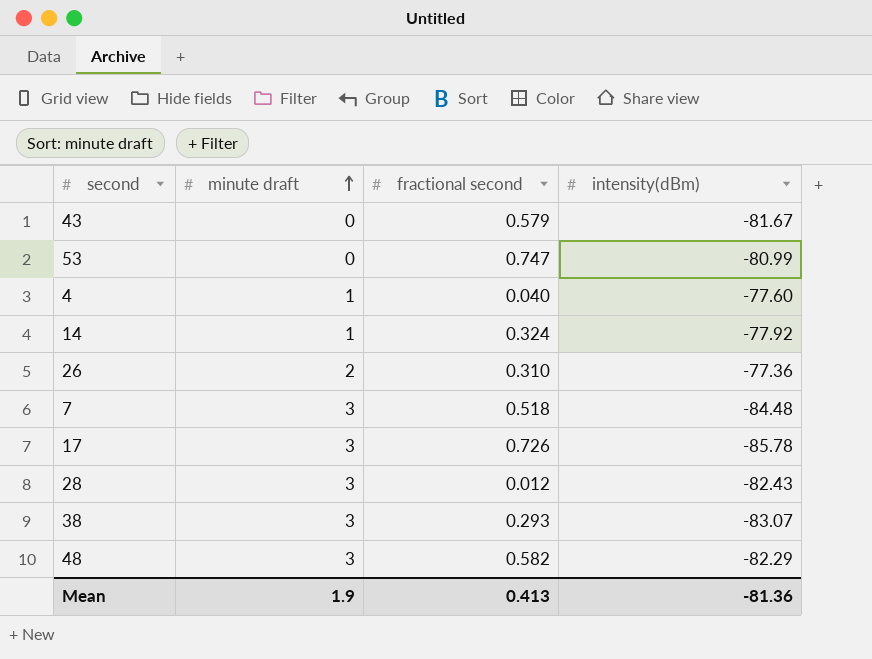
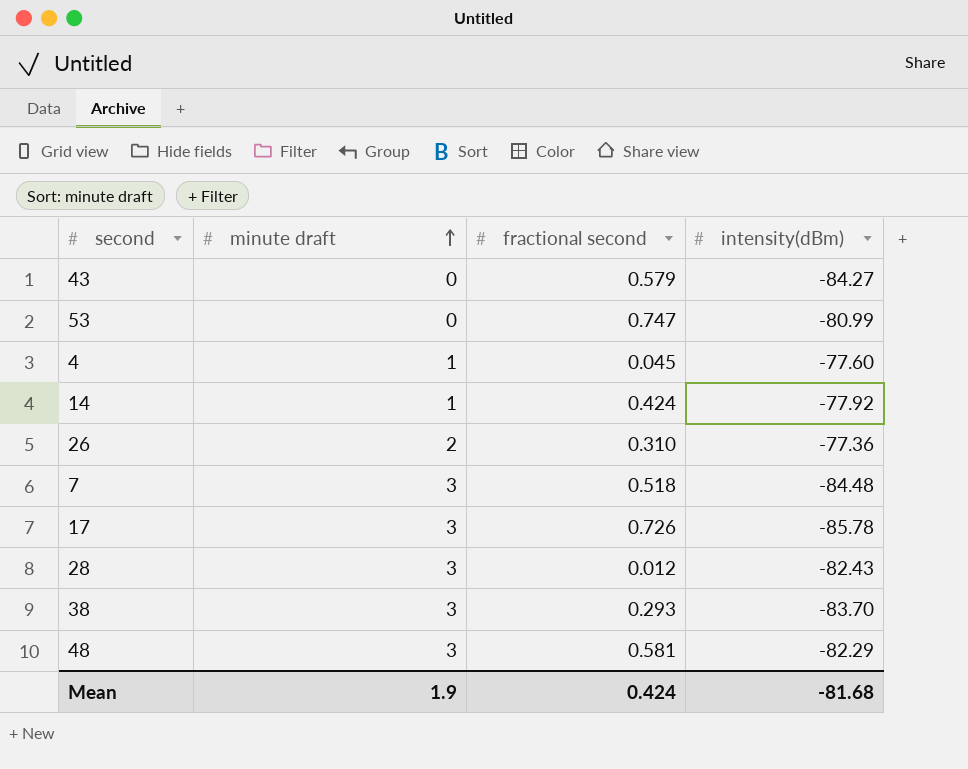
43 | intensity(dBm): -81.67 -> -84.27
4 | fractional second: 0.040 -> 0.045
14 | fractional second: 0.324 -> 0.424
38 | intensity(dBm): -83.07 -> -83.70
48 | fractional second: 0.582 -> 0.581
Mean | fractional second: 0.413 -> 0.424
Mean | intensity(dBm): -81.36 -> -81.68

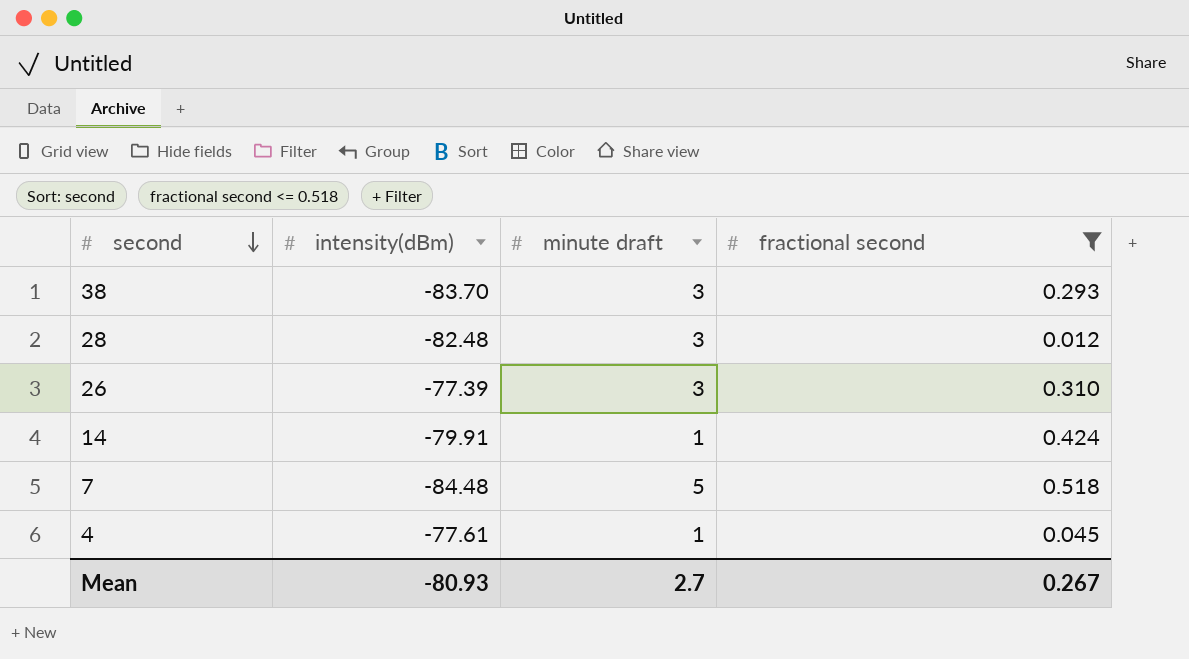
filter: none -> fractional second <= 0.518
row order: minute draft ascending -> second descending
column intensity(dBm) | position: 4 -> 2
28 | intensity(dBm): -82.43 -> -82.48
26 | intensity(dBm): -77.36 -> -77.39
26 | minute draft: 2 -> 3
14 | intensity(dBm): -77.92 -> -79.91
7 | minute draft: 3 -> 5
4 | intensity(dBm): -77.60 -> -77.61
Mean | intensity(dBm): -81.68 -> -80.93
Mean | minute draft: 1.9 -> 2.7
Mean | fractional second: 0.424 -> 0.267

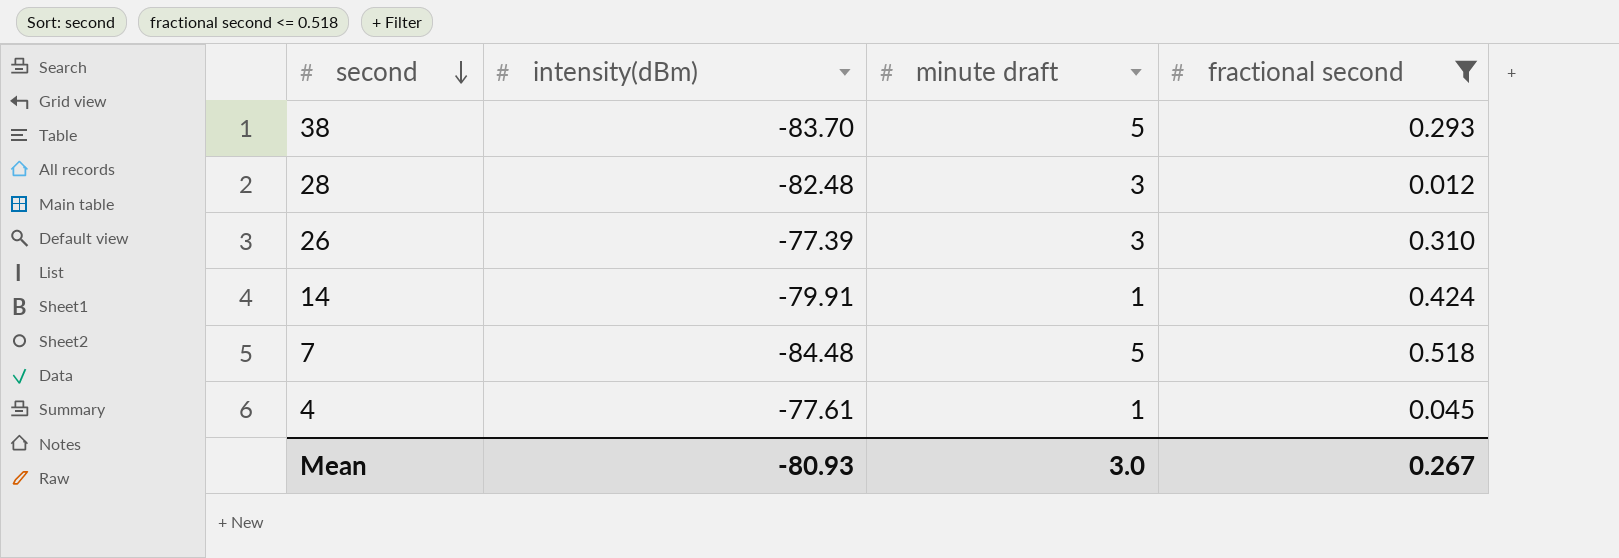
38 | minute draft: 3 -> 5
Mean | minute draft: 2.7 -> 3.0

